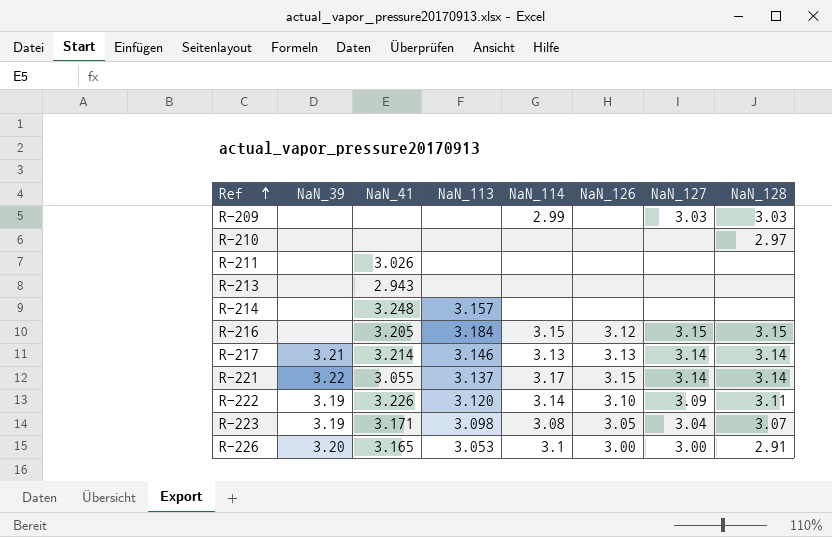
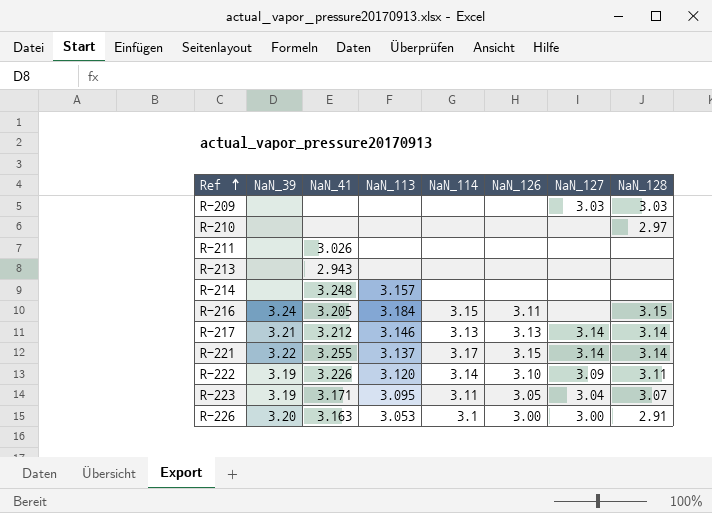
R-209 | NaN_114: 2.99 -> none
R-216 | NaN_39: none -> 3.24
R-216 | NaN_126: 3.12 -> 3.11
R-216 | NaN_127: 3.15 -> none
R-217 | NaN_41: 3.214 -> 3.212
R-221 | NaN_41: 3.055 -> 3.255
R-223 | NaN_113: 3.098 -> 3.095
R-223 | NaN_114: 3.08 -> 3.11
R-226 | NaN_41: 3.165 -> 3.163

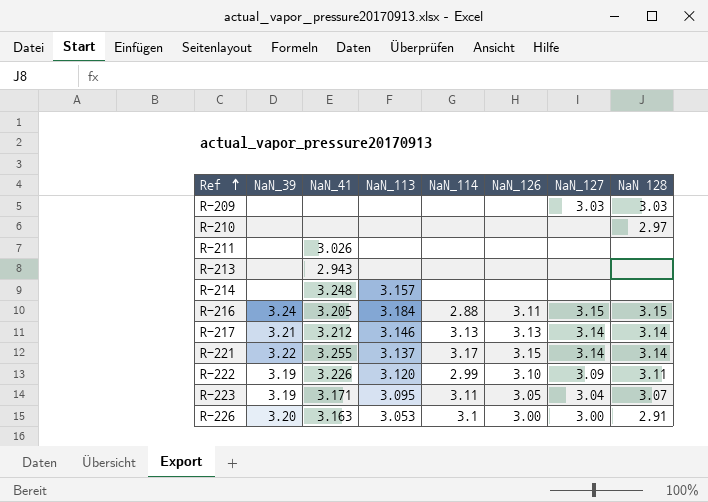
column name: NaN_128 -> NaN 128
R-216 | NaN_114: 3.15 -> 2.88
R-216 | NaN_127: none -> 3.15
R-222 | NaN_114: 3.14 -> 2.99

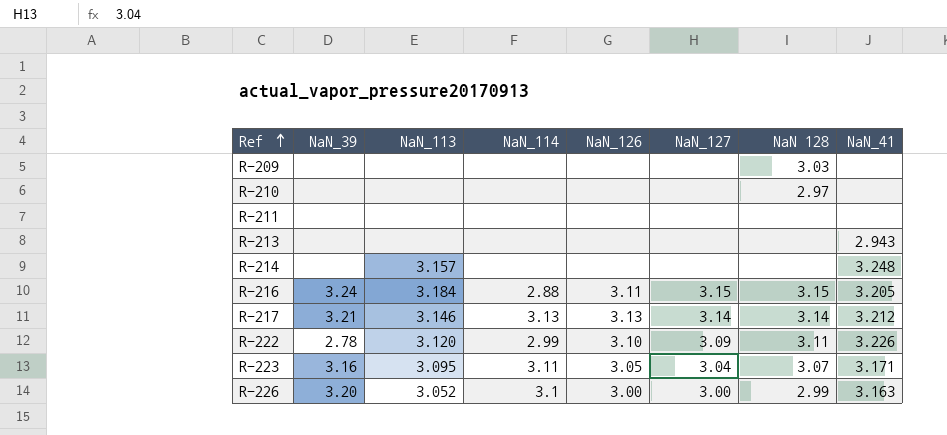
column NaN_41 | position: 3 -> 8
row R-221: 3.22 | 3.255 | 3.137 | 3.17 | 3.15 | 3.14 | 3.14 -> none
R-209 | NaN_127: 3.03 -> none
R-211 | NaN_41: 3.026 -> none
R-222 | NaN_39: 3.19 -> 2.78
R-223 | NaN_39: 3.19 -> 3.16
R-226 | NaN_113: 3.053 -> 3.052
R-226 | NaN 128: 2.91 -> 2.99

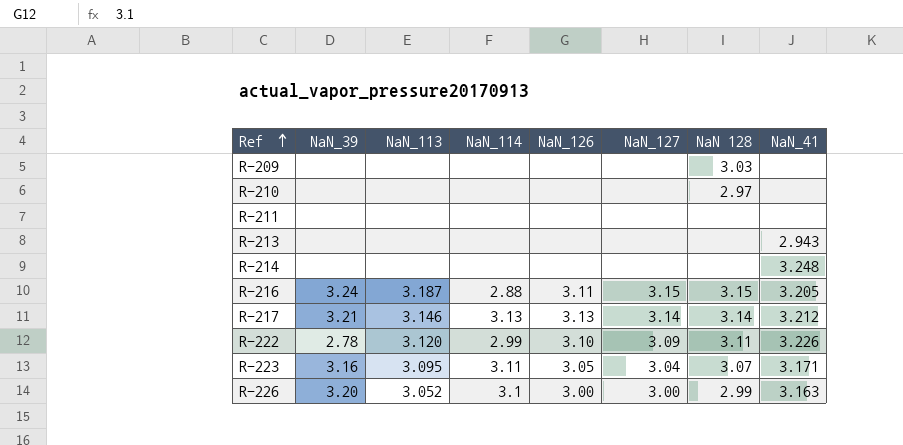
R-214 | NaN_113: 3.157 -> none
R-216 | NaN_113: 3.184 -> 3.187

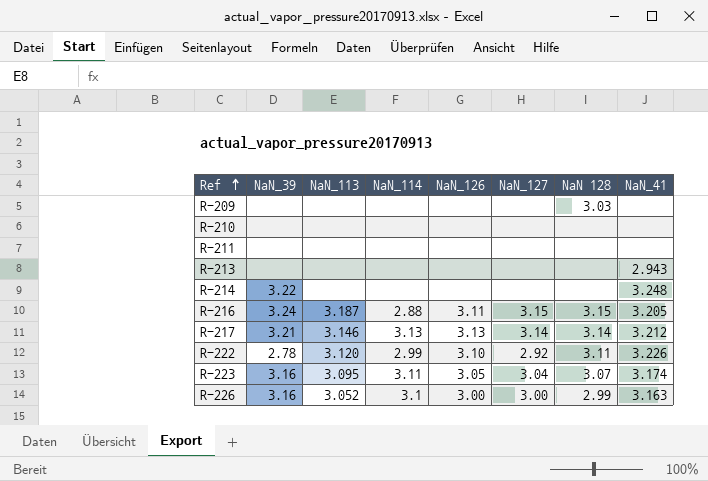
R-210 | NaN 128: 2.97 -> none
R-214 | NaN_39: none -> 3.22
R-222 | NaN_127: 3.09 -> 2.92
R-223 | NaN_41: 3.171 -> 3.174
R-226 | NaN_39: 3.20 -> 3.16

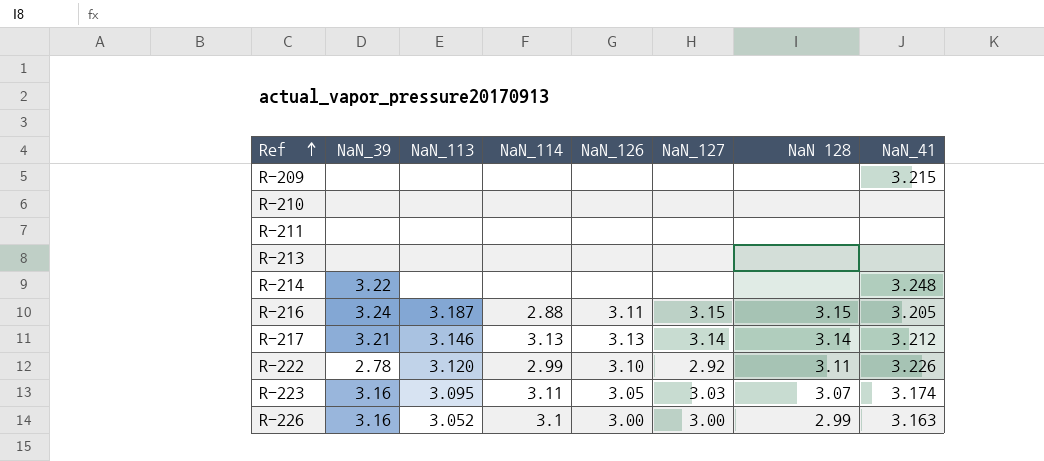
R-209 | NaN 128: 3.03 -> none
R-209 | NaN_41: none -> 3.215
R-213 | NaN_41: 2.943 -> none
R-223 | NaN_127: 3.04 -> 3.03

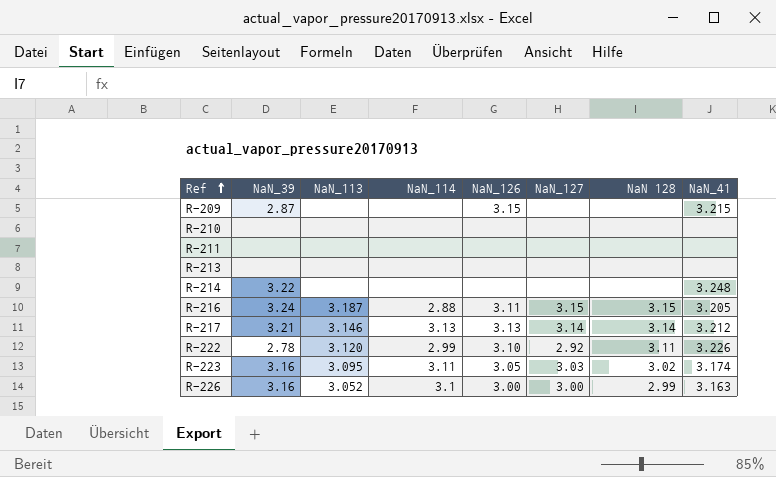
R-209 | NaN_39: none -> 2.87
R-209 | NaN_126: none -> 3.15
R-223 | NaN 128: 3.07 -> 3.02

